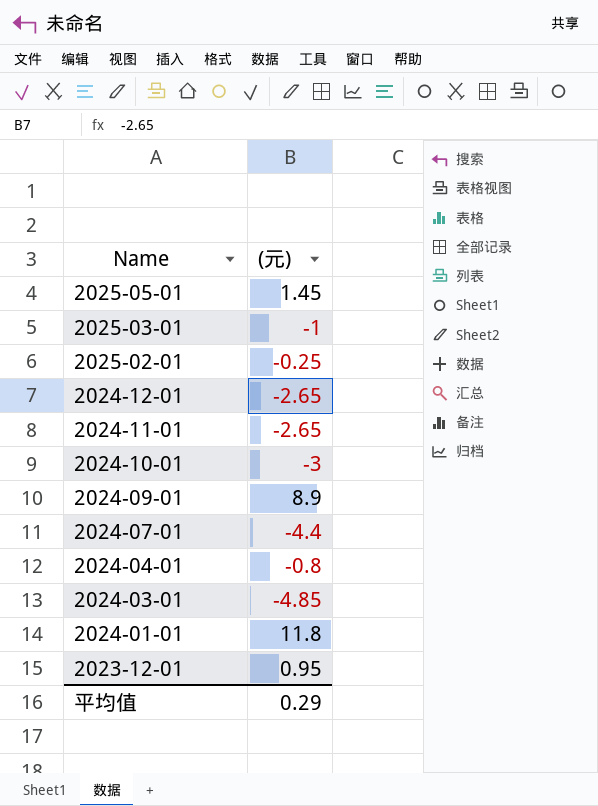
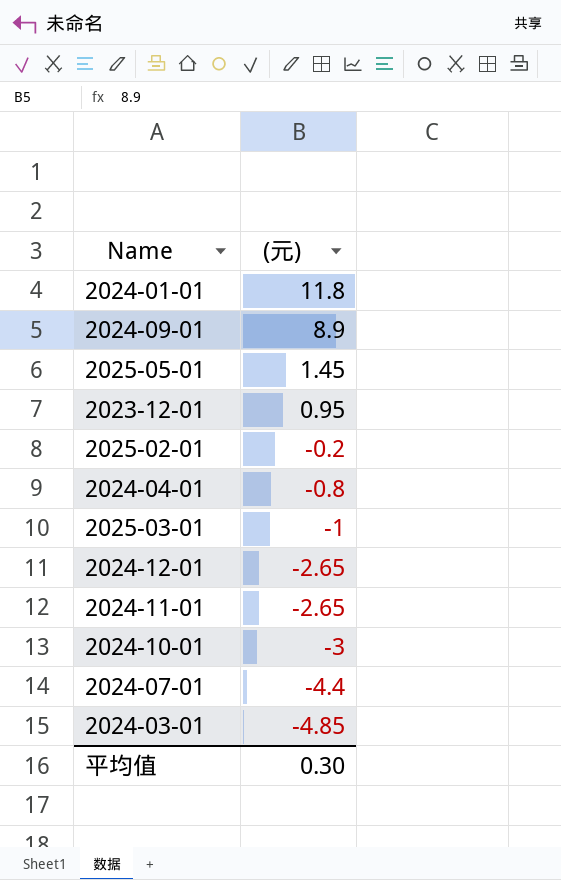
row order: Name descending -> (元) descending
2025-02-01 | (元): -0.25 -> -0.2
平均值 | (元): 0.29 -> 0.30

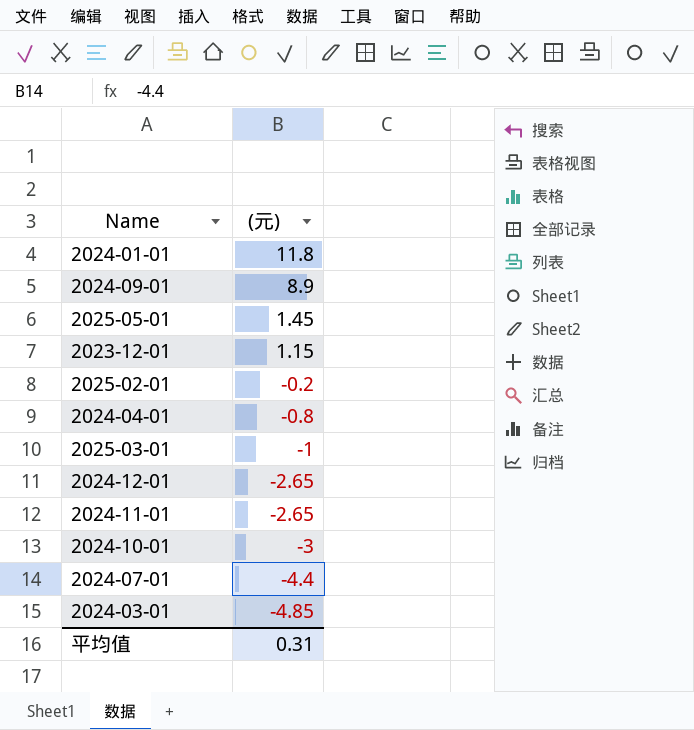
2023-12-01 | (元): 0.95 -> 1.15
平均值 | (元): 0.30 -> 0.31

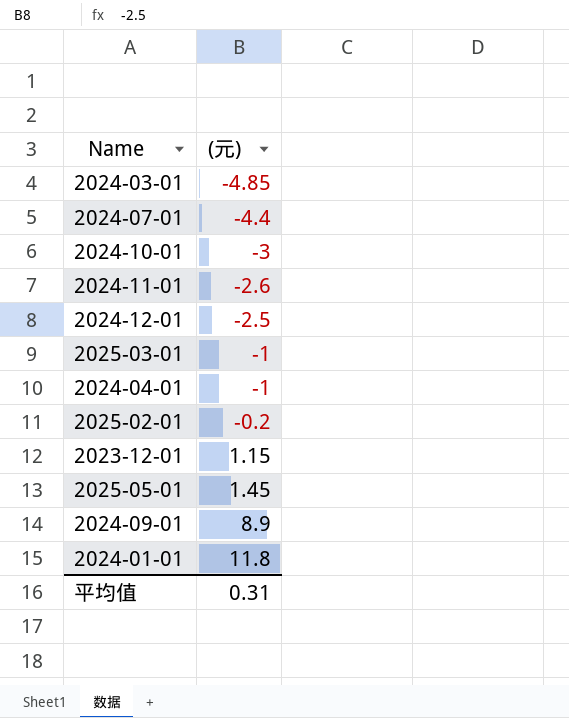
row order: (元) descending -> (元) ascending
2024-11-01 | (元): -2.65 -> -2.6
2024-12-01 | (元): -2.65 -> -2.5
2024-04-01 | (元): -0.8 -> -1

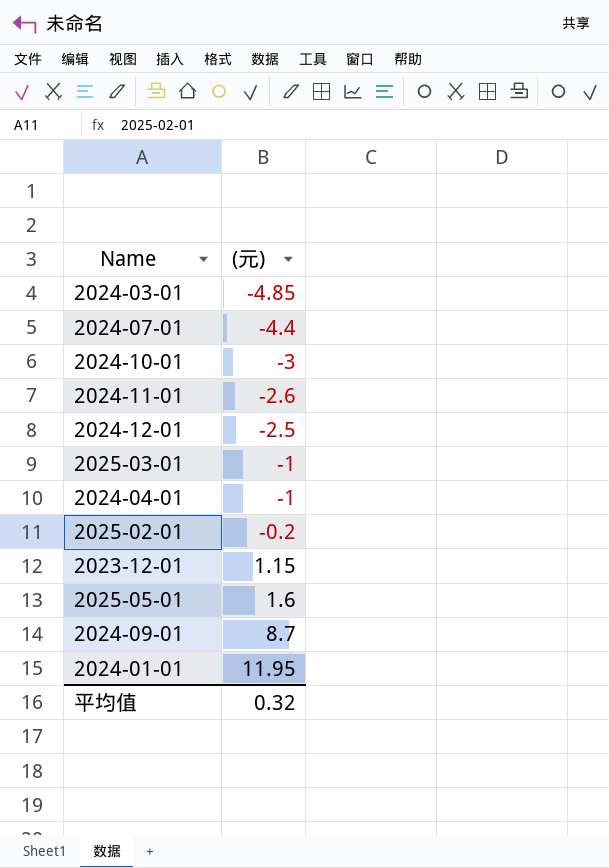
2025-05-01 | (元): 1.45 -> 1.6
2024-09-01 | (元): 8.9 -> 8.7
2024-01-01 | (元): 11.8 -> 11.95
平均值 | (元): 0.31 -> 0.32

